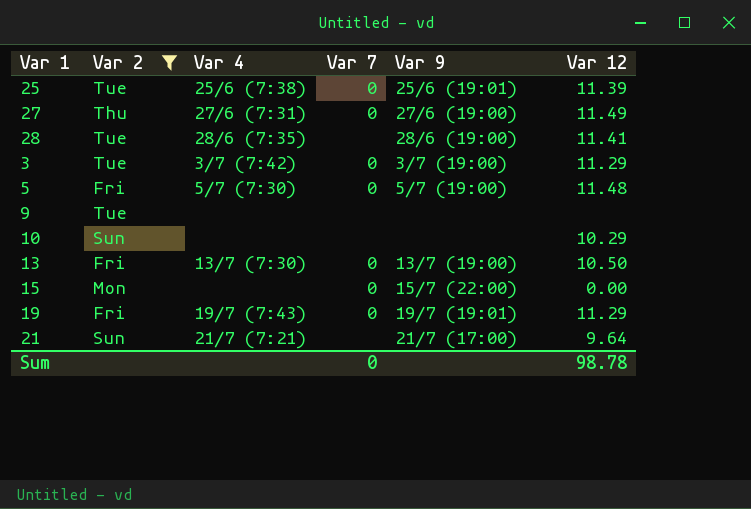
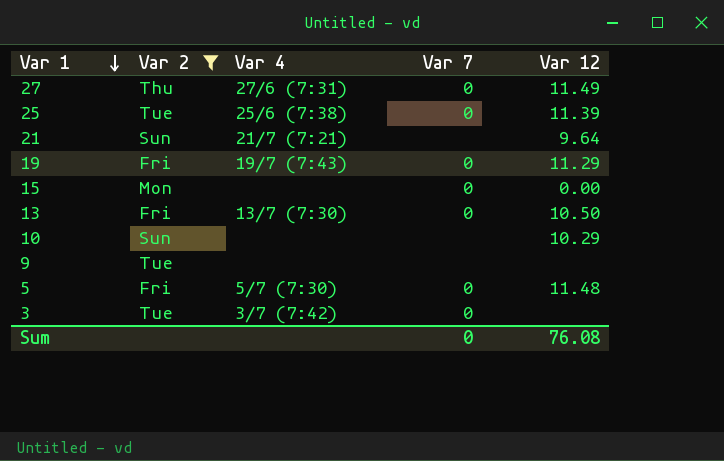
row order: none -> Var 1 descending
column Var 9 | position: 5 -> none
row 28: Tue | 28/6 (7:35) | none | 28/6 (19:00) | 11.41 -> none
3 | Var 12: 11.29 -> none
Sum | Var 12: 98.78 -> 76.08

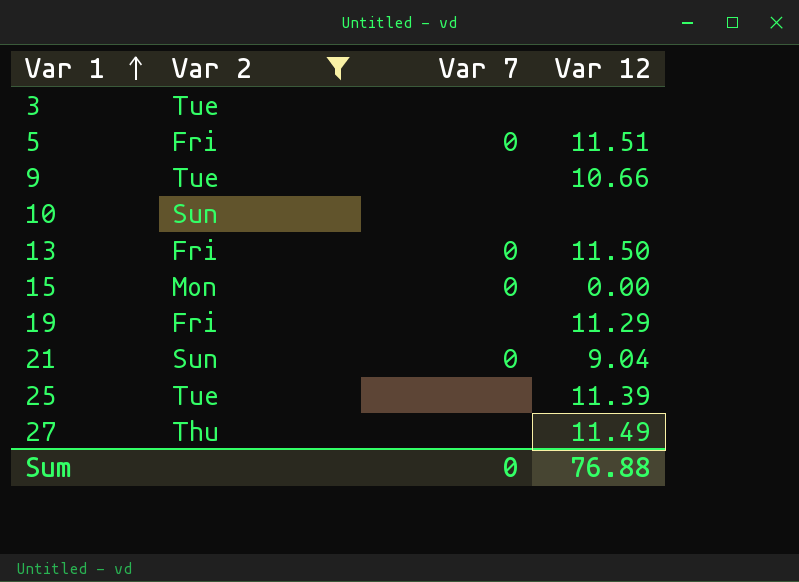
row order: Var 1 descending -> Var 1 ascending
column Var 4 | position: 3 -> none
3 | Var 7: 0 -> none
5 | Var 12: 11.48 -> 11.51
9 | Var 12: none -> 10.66
10 | Var 12: 10.29 -> none
13 | Var 12: 10.50 -> 11.50
19 | Var 7: 0 -> none
21 | Var 7: none -> 0
21 | Var 12: 9.64 -> 9.04
25 | Var 7: 0 -> none
27 | Var 7: 0 -> none
Sum | Var 12: 76.08 -> 76.88

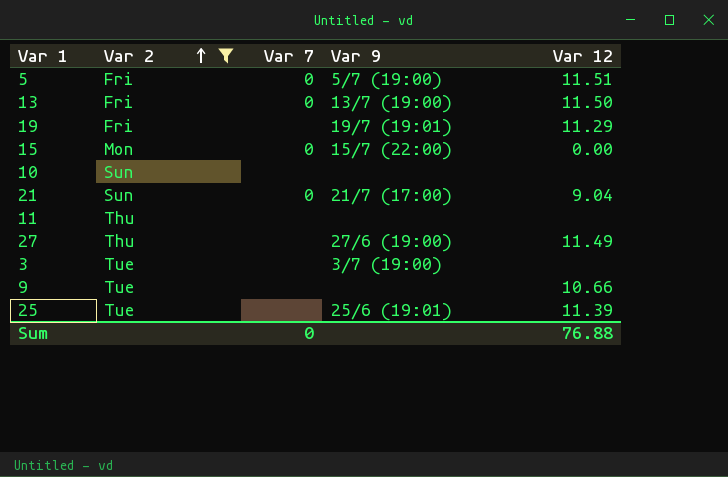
row order: Var 1 ascending -> Var 2 ascending
column Var 9 | position: none -> 4
row 11: none -> Thu | none | none | none

